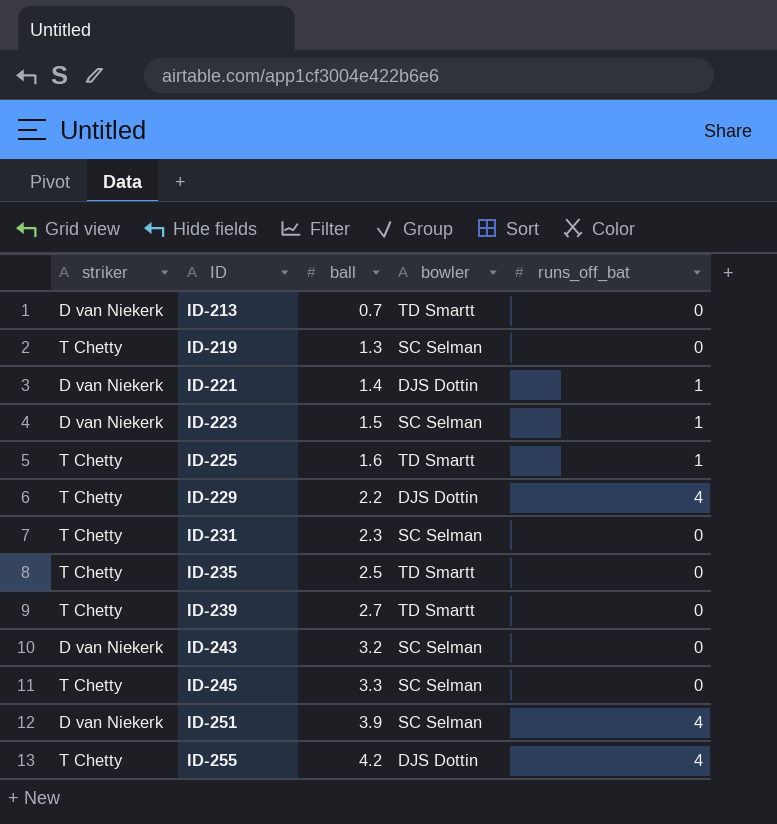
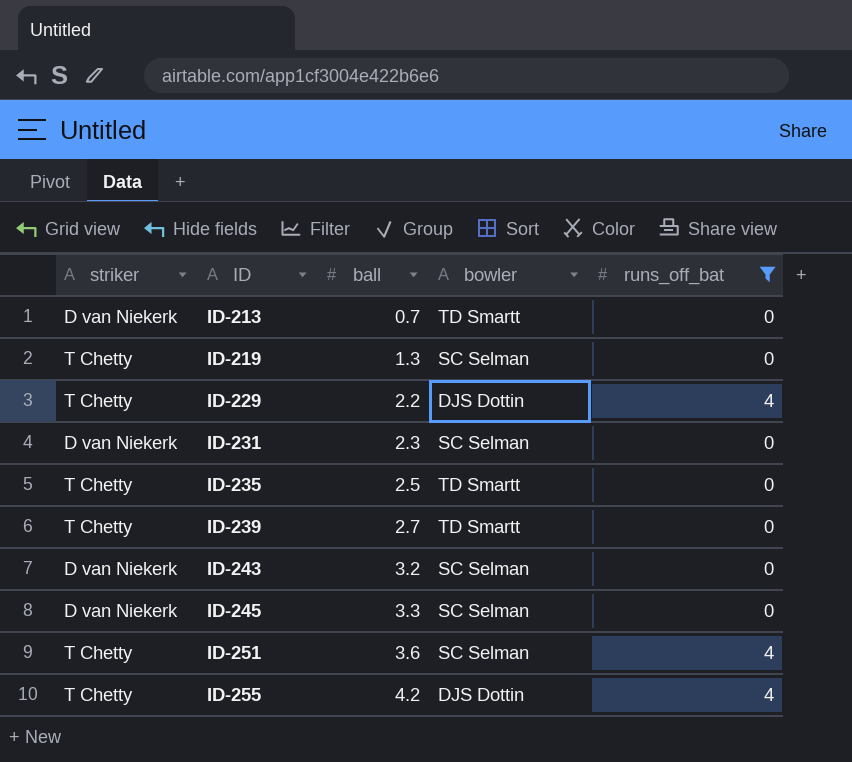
filter: none -> runs_off_bat != 1
ID-231 | striker: T Chetty -> D van Niekerk
ID-245 | striker: T Chetty -> D van Niekerk
ID-251 | striker: D van Niekerk -> T Chetty
ID-251 | ball: 3.9 -> 3.6

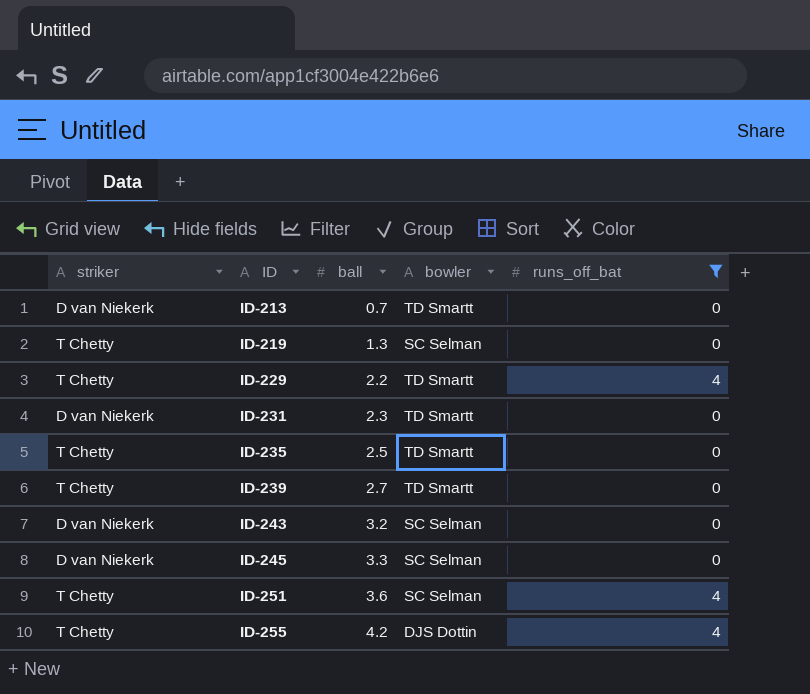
ID-229 | bowler: DJS Dottin -> TD Smartt
ID-231 | bowler: SC Selman -> TD Smartt

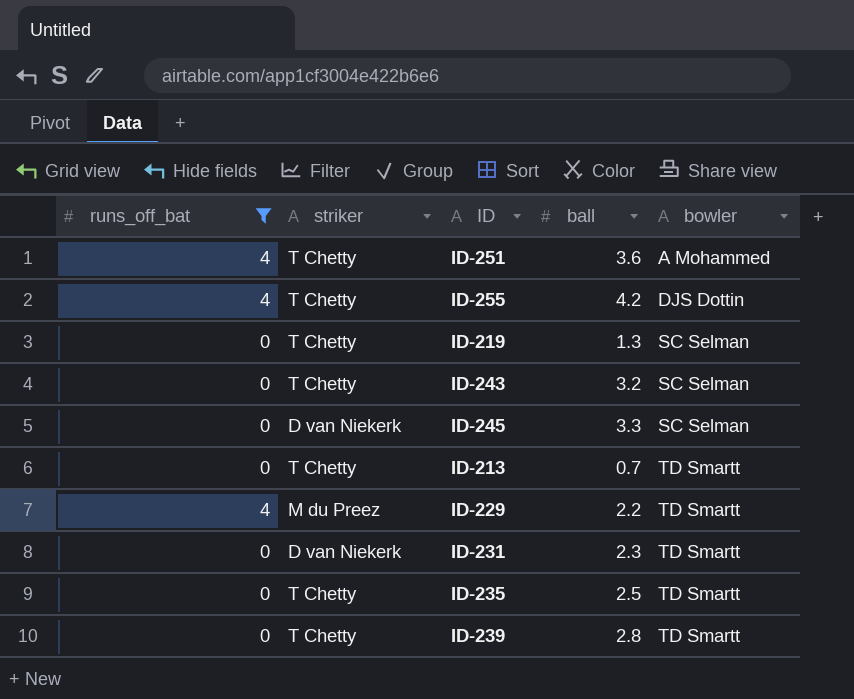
row order: ID ascending -> bowler ascending
column runs_off_bat | position: 5 -> 1
ID-251 | bowler: SC Selman -> A Mohammed
ID-243 | striker: D van Niekerk -> T Chetty
ID-213 | striker: D van Niekerk -> T Chetty
ID-229 | striker: T Chetty -> M du Preez
ID-239 | ball: 2.7 -> 2.8

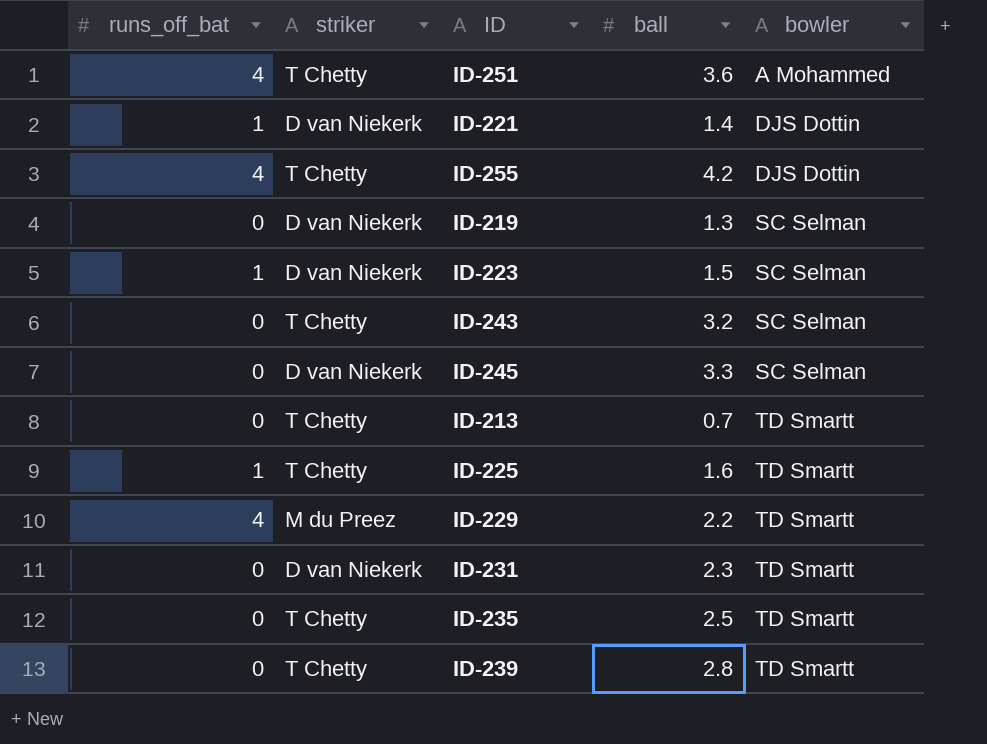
filter: runs_off_bat != 1 -> none
ID-219 | striker: T Chetty -> D van Niekerk

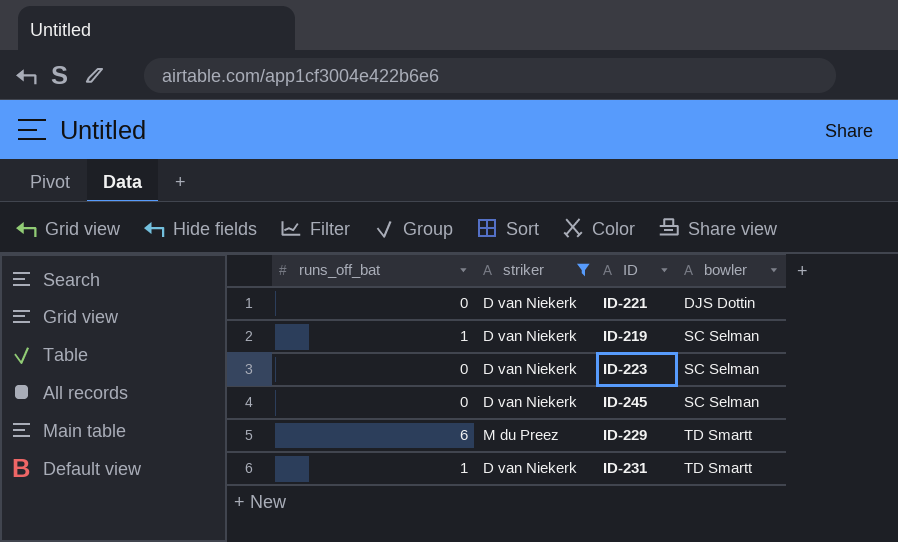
filter: none -> striker != T Chetty
column ball | position: 4 -> none
ID-221 | runs_off_bat: 1 -> 0
ID-219 | runs_off_bat: 0 -> 1
ID-223 | runs_off_bat: 1 -> 0
ID-229 | runs_off_bat: 4 -> 6
ID-231 | runs_off_bat: 0 -> 1

